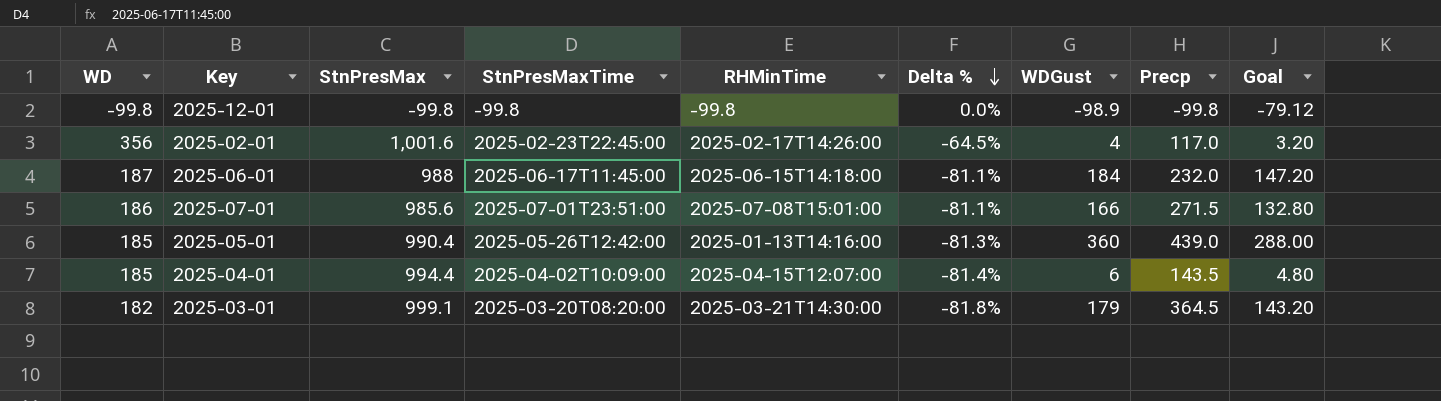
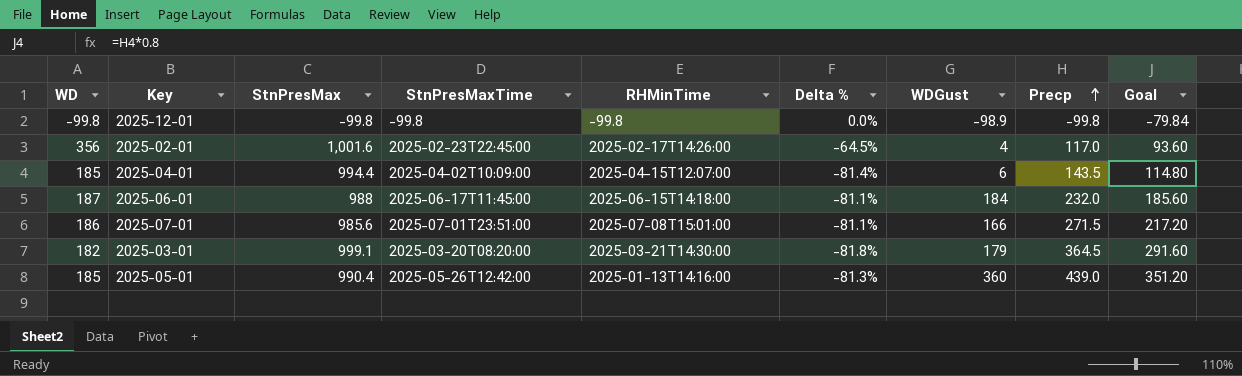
row order: Delta % descending -> Precp ascending
column Goal | formula: [WDGust] * 0.8 -> [Precp] * 0.8

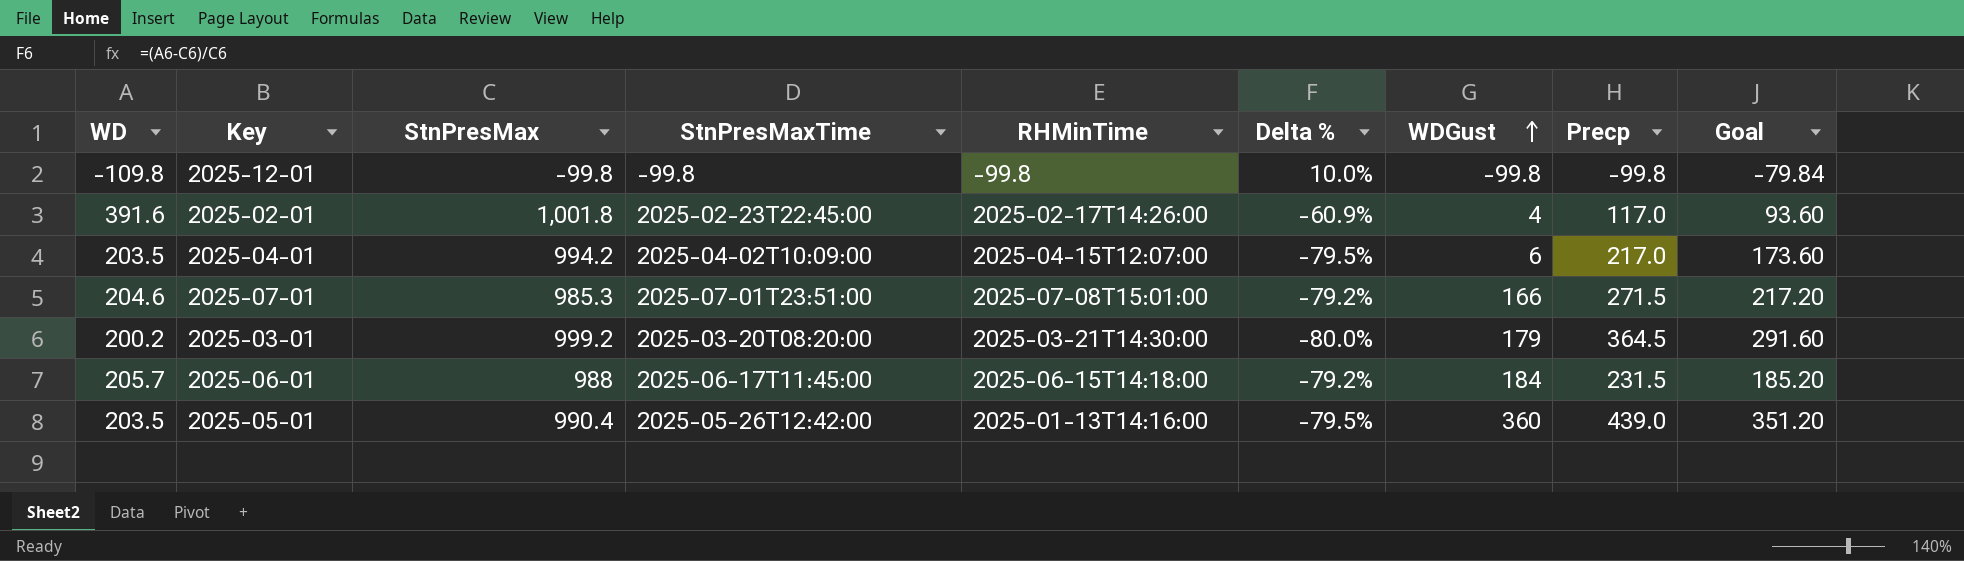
row order: Precp ascending -> WDGust ascending
2025-12-01 | WD: -99.8 -> -109.8
2025-12-01 | Delta %: 0.0% -> 10.0%
2025-12-01 | WDGust: -98.9 -> -99.8
2025-02-01 | WD: 356 -> 391.6
2025-02-01 | StnPresMax: 1,001.6 -> 1,001.8
2025-02-01 | Delta %: -64.5% -> -60.9%
2025-04-01 | WD: 185 -> 203.5
2025-04-01 | StnPresMax: 994.4 -> 994.2
2025-04-01 | Delta %: -81.4% -> -79.5%
2025-04-01 | Precp: 143.5 -> 217.0
2025-04-01 | Goal: 114.80 -> 173.60
2025-07-01 | WD: 186 -> 204.6
2025-07-01 | StnPresMax: 985.6 -> 985.3
2025-07-01 | Delta %: -81.1% -> -79.2%
2025-03-01 | WD: 182 -> 200.2
2025-03-01 | StnPresMax: 999.1 -> 999.2
2025-03-01 | Delta %: -81.8% -> -80.0%
2025-06-01 | WD: 187 -> 205.7
2025-06-01 | Delta %: -81.1% -> -79.2%
2025-06-01 | Precp: 232.0 -> 231.5
2025-06-01 | Goal: 185.60 -> 185.20
2025-05-01 | WD: 185 -> 203.5
2025-05-01 | Delta %: -81.3% -> -79.5%

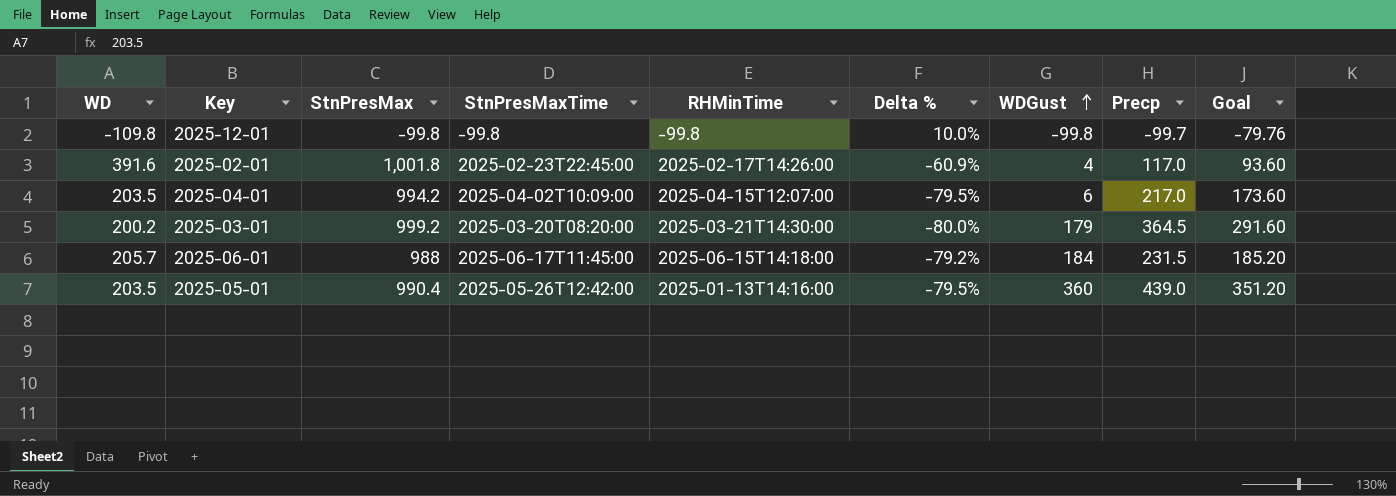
row 2025-07-01: 204.6 | 985.3 | 2025-07-01T23:51:00 | 2025-07-08T15:01:00 | -79.2% | 166 | 271.5 | 217.20 -> none
2025-12-01 | Precp: -99.8 -> -99.7
2025-12-01 | Goal: -79.84 -> -79.76

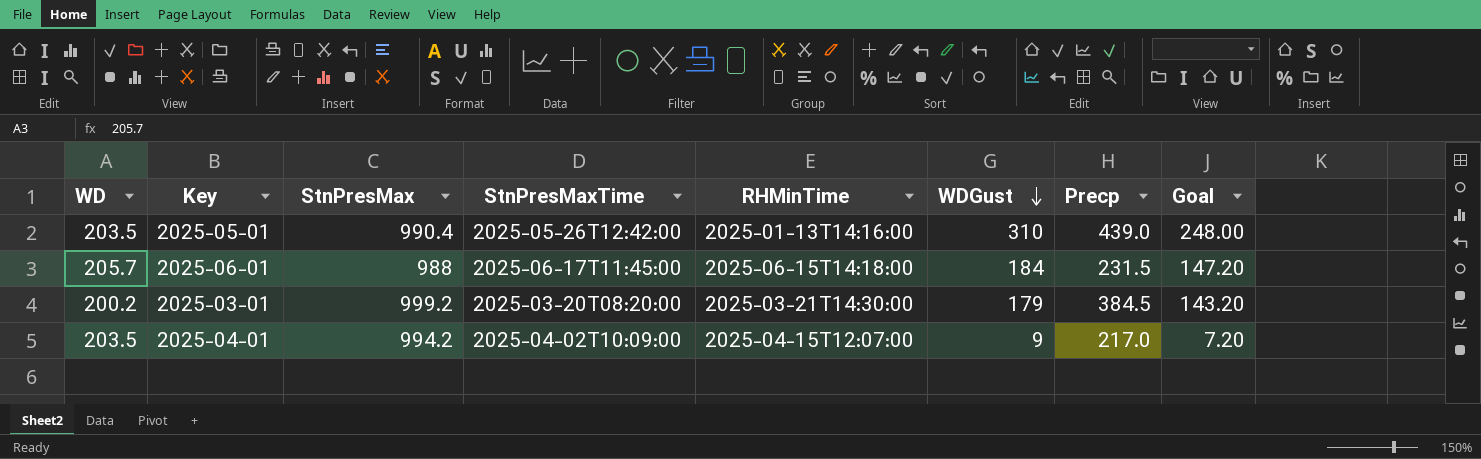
row order: WDGust ascending -> WDGust descending
column Delta % | formula: ([WD] - [StnPresMax]) / [StnPresMax] -> none
column Goal | formula: [Precp] * 0.8 -> [WDGust] * 0.8
row 2025-12-01: -109.8 | -99.8 | -99.8 | -99.8 | 10.0% | -99.8 | -99.7 | -79.76 -> none
row 2025-02-01: 391.6 | 1,001.8 | 2025-02-23T22:45:00 | 2025-02-17T14:26:00 | -60.9% | 4 | 117.0 | 93.60 -> none
2025-05-01 | WDGust: 360 -> 310
2025-03-01 | Precp: 364.5 -> 384.5
2025-04-01 | WDGust: 6 -> 9

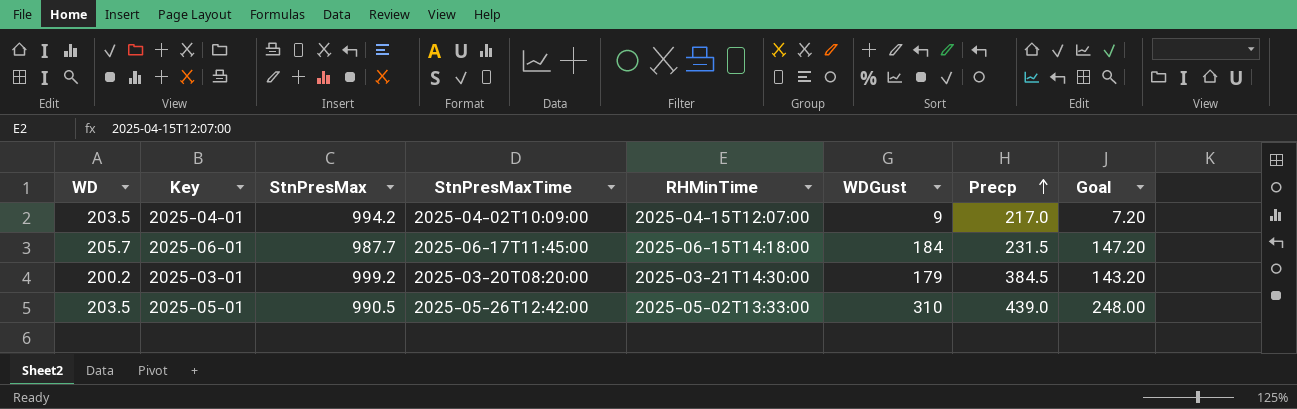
row order: WDGust descending -> Precp ascending
2025-06-01 | StnPresMax: 988 -> 987.7
2025-05-01 | StnPresMax: 990.4 -> 990.5
2025-05-01 | RHMinTime: 2025-01-13T14:16:00 -> 2025-05-02T13:33:00

